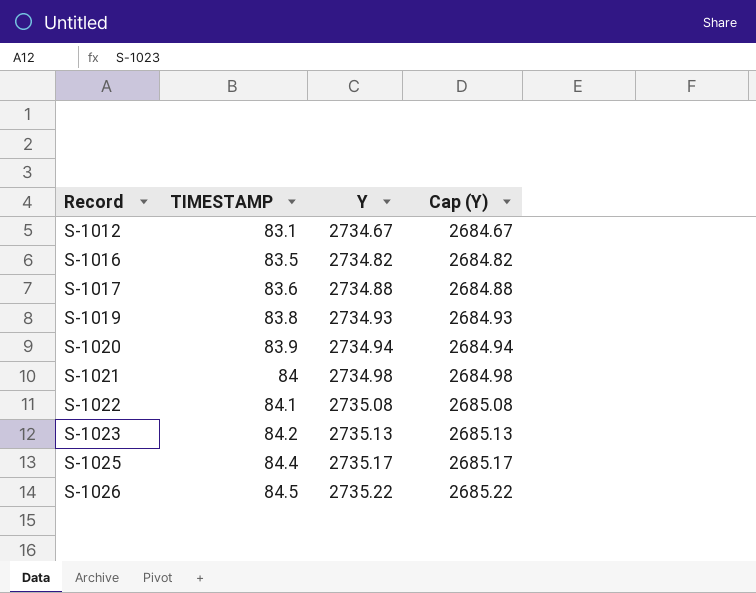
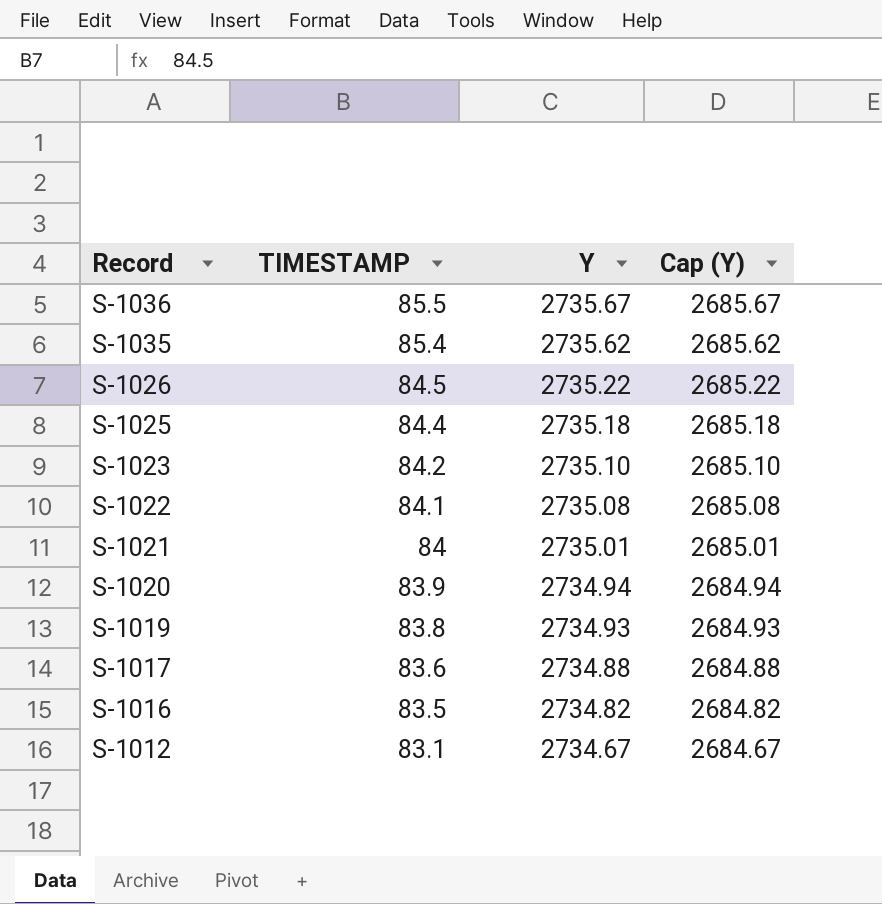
row order: Record ascending -> Record descending
row S-1036: none -> 85.5 | 2735.67 | 2685.67
row S-1035: none -> 85.4 | 2735.62 | 2685.62
S-1025 | Y: 2735.17 -> 2735.18
S-1025 | Cap (Y): 2685.17 -> 2685.18
S-1023 | Y: 2735.13 -> 2735.10
S-1023 | Cap (Y): 2685.13 -> 2685.10
S-1021 | Y: 2734.98 -> 2735.01
S-1021 | Cap (Y): 2684.98 -> 2685.01

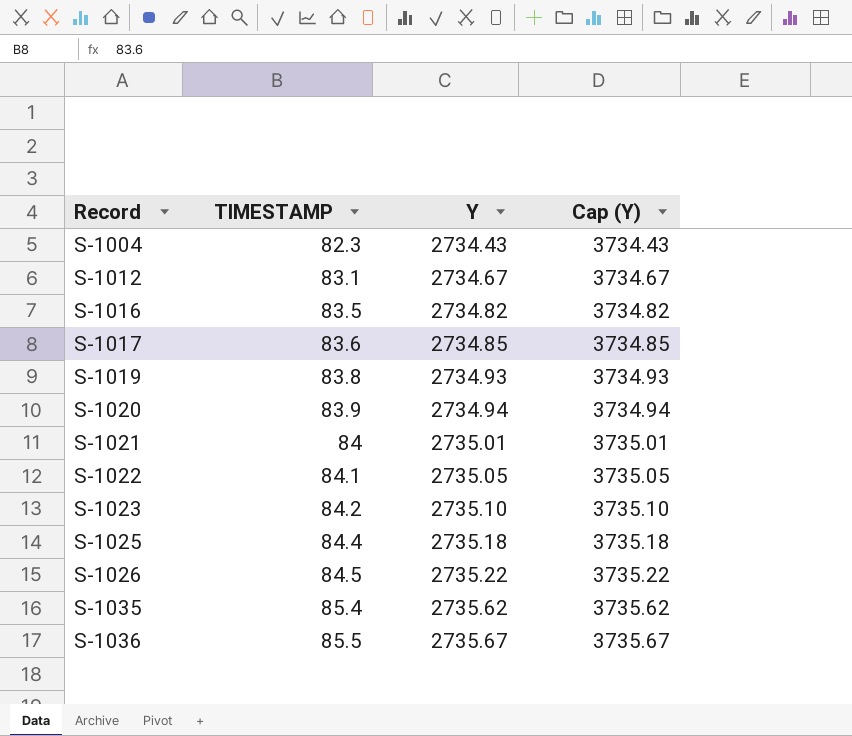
row order: Record descending -> Record ascending
column Cap (Y) | formula: [Y] - 50 -> [Y] + 1000
row S-1004: none -> 82.3 | 2734.43 | 3734.43
S-1017 | Y: 2734.88 -> 2734.85
S-1022 | Y: 2735.08 -> 2735.05

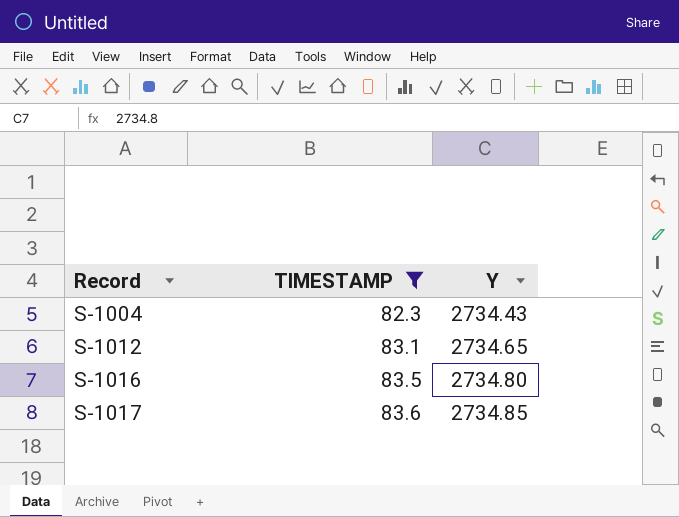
filter: none -> TIMESTAMP <= 83.6
column Cap (Y) | formula: [Y] + 1000 -> none
S-1012 | Y: 2734.67 -> 2734.65
S-1016 | Y: 2734.82 -> 2734.80

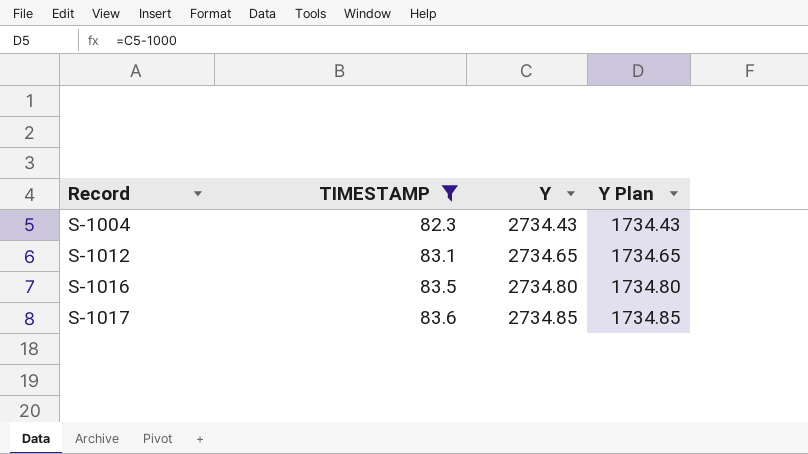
column Y Plan | formula: none -> [Y] - 1000

